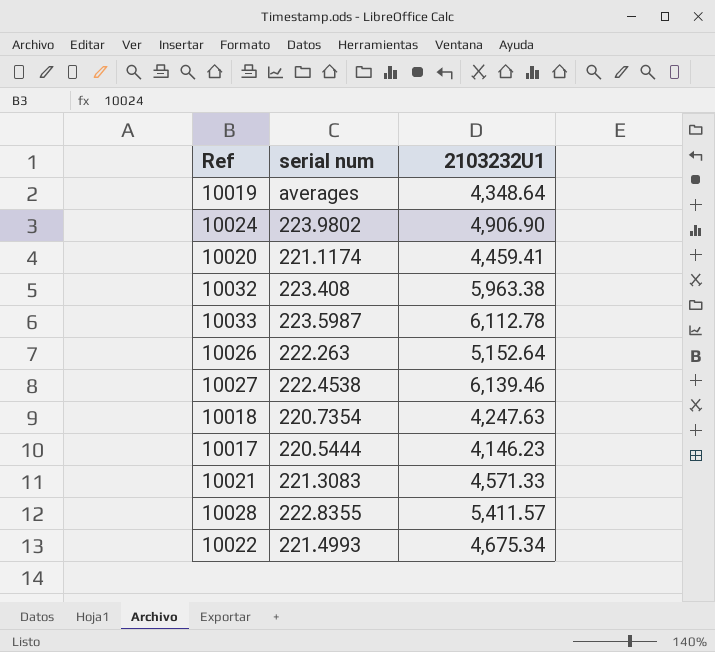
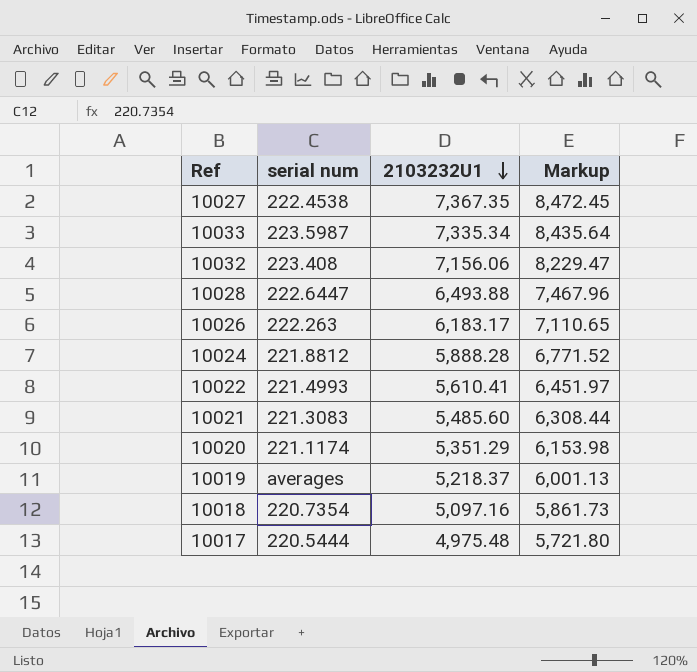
row order: none -> 2103232U1 descending
column Markup | formula: none -> [2103232U1] * 1.15
10027 | 2103232U1: 6,139.46 -> 7,367.35
10033 | 2103232U1: 6,112.78 -> 7,335.34
10032 | 2103232U1: 5,963.38 -> 7,156.06
10028 | serial num: 222.8355 -> 222.6447
10028 | 2103232U1: 5,411.57 -> 6,493.88
10026 | 2103232U1: 5,152.64 -> 6,183.17
10024 | serial num: 223.9802 -> 221.8812
10024 | 2103232U1: 4,906.90 -> 5,888.28
10022 | 2103232U1: 4,675.34 -> 5,610.41
10021 | 2103232U1: 4,571.33 -> 5,485.60
10020 | 2103232U1: 4,459.41 -> 5,351.29
10019 | 2103232U1: 4,348.64 -> 5,218.37
10018 | 2103232U1: 4,247.63 -> 5,097.16
10017 | 2103232U1: 4,146.23 -> 4,975.48

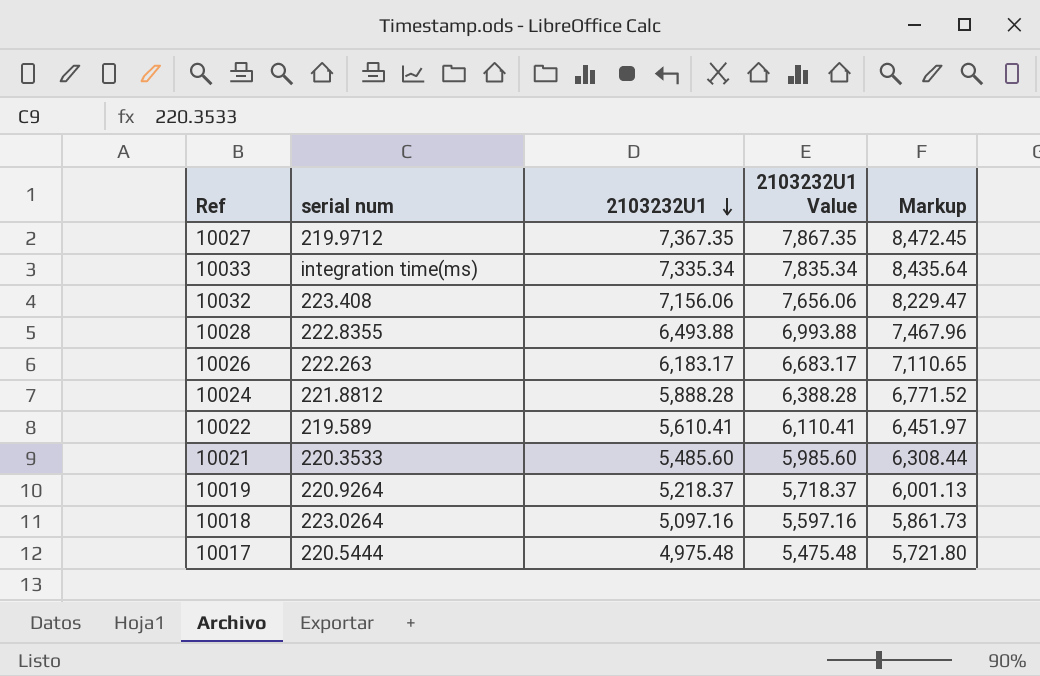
column 2103232U1 Value | formula: none -> [2103232U1] + 500
row 10020: 221.1174 | 5,351.29 | 6,153.98 -> none
10027 | serial num: 222.4538 -> 219.9712
10033 | serial num: 223.5987 -> integration time(ms)
10028 | serial num: 222.6447 -> 222.8355
10022 | serial num: 221.4993 -> 219.589
10021 | serial num: 221.3083 -> 220.3533
10019 | serial num: averages -> 220.9264
10018 | serial num: 220.7354 -> 223.0264

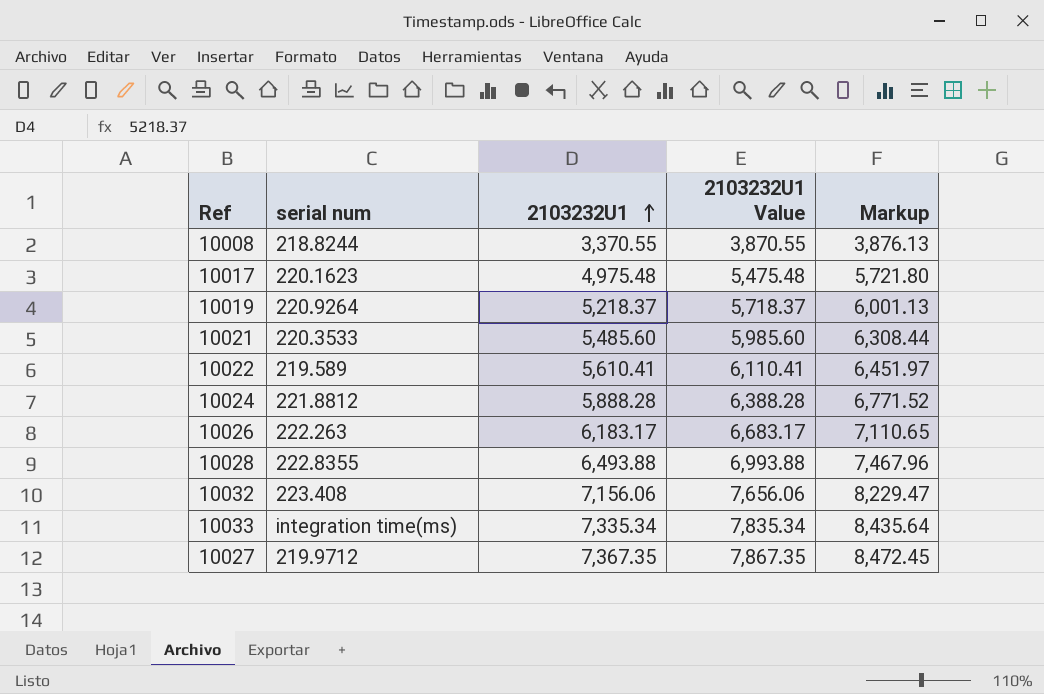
row order: 2103232U1 descending -> 2103232U1 ascending
row 10018: 223.0264 | 5,097.16 | 5,597.16 | 5,861.73 -> none
row 10008: none -> 218.8244 | 3,370.55 | 3,870.55 | 3,876.13
10017 | serial num: 220.5444 -> 220.1623

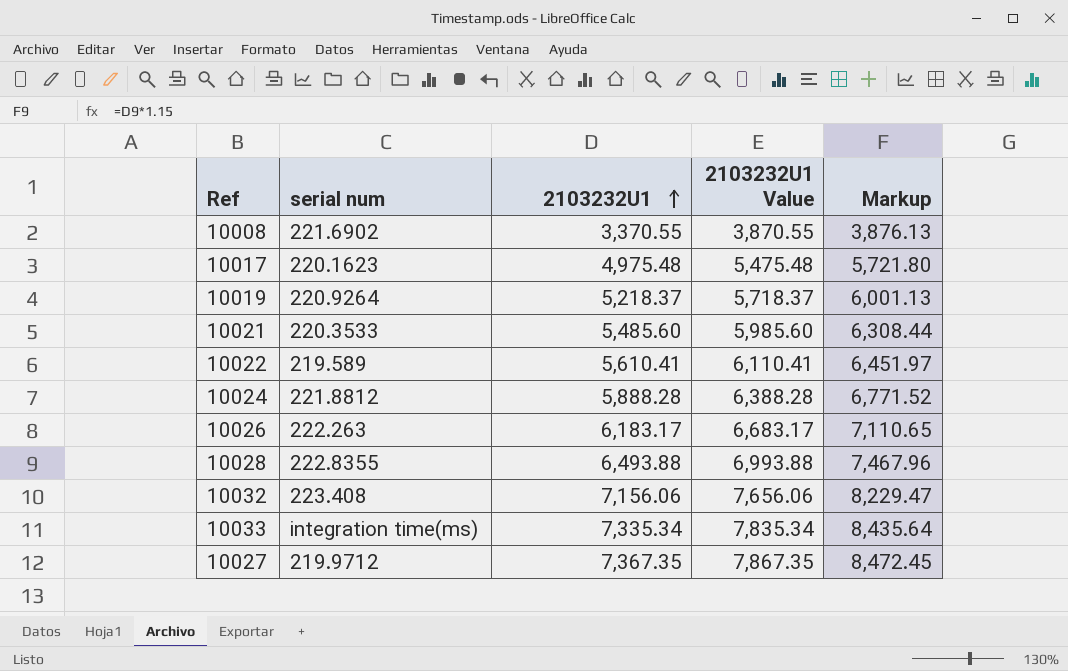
10008 | serial num: 218.8244 -> 221.6902

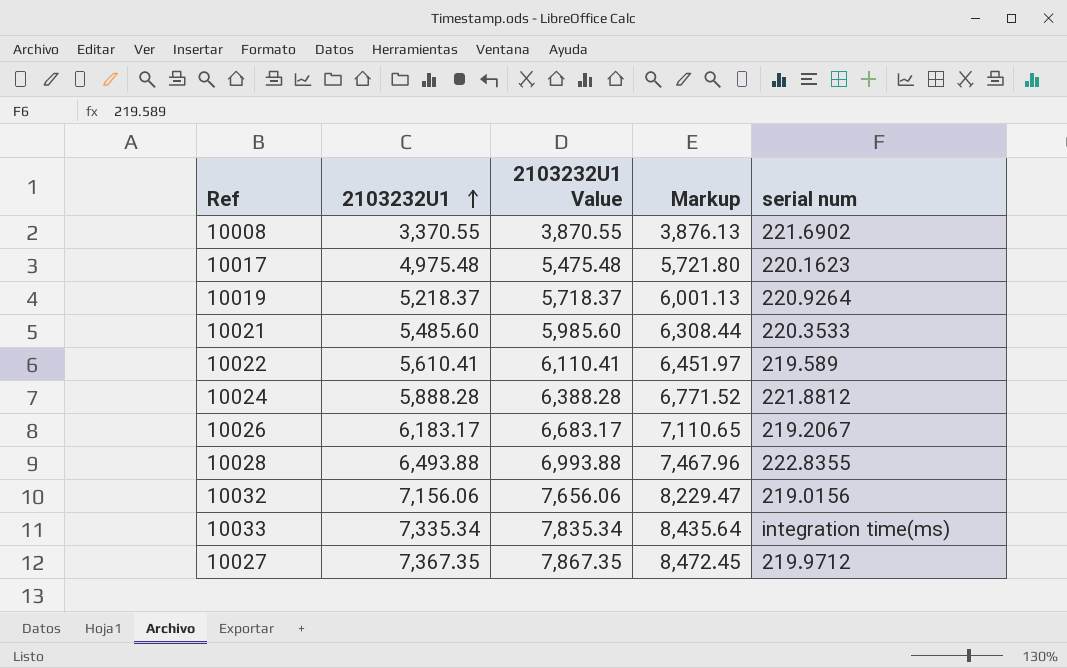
column serial num | position: 2 -> 5
10026 | serial num: 222.263 -> 219.2067
10032 | serial num: 223.408 -> 219.0156

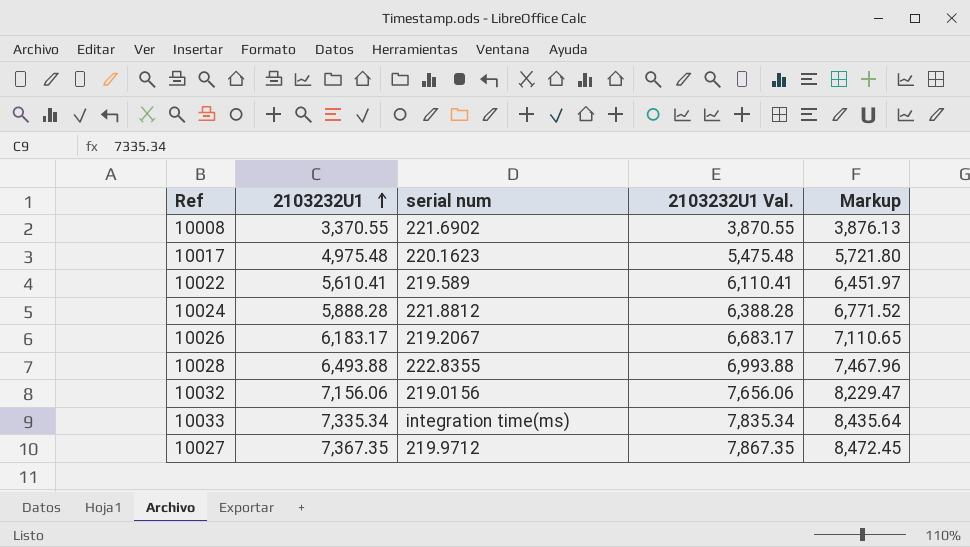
column serial num | position: 5 -> 3
column name: 2103232U1 Value -> 2103232U1 Val.
row 10019: 5,218.37 | 5,718.37 | 6,001.13 | 220.9264 -> none
row 10021: 5,485.60 | 5,985.60 | 6,308.44 | 220.3533 -> none

